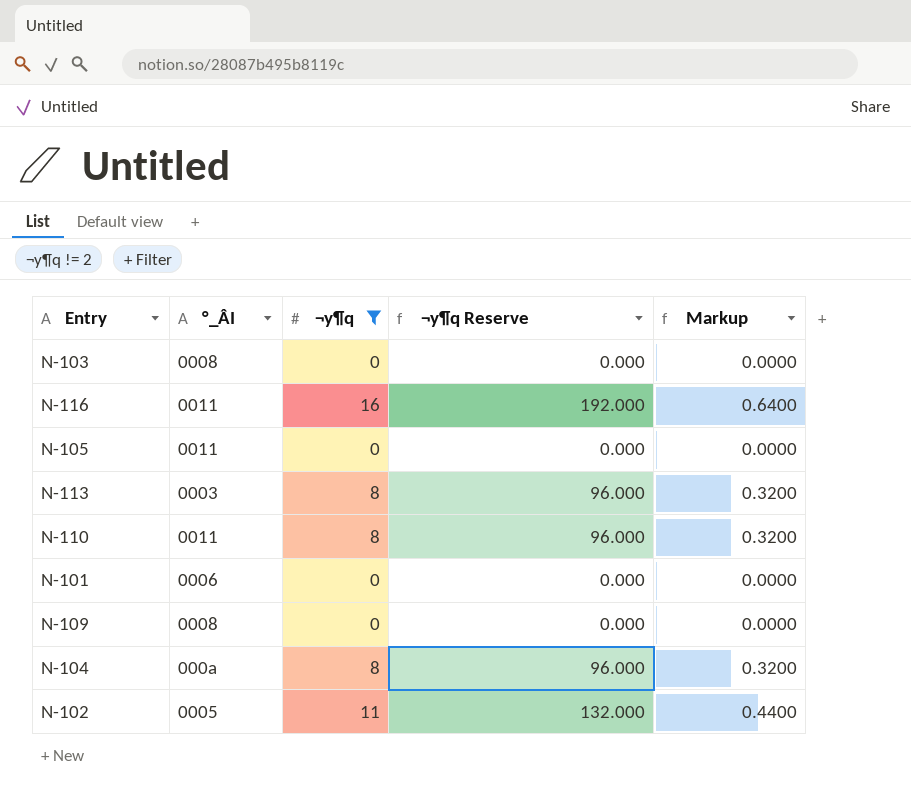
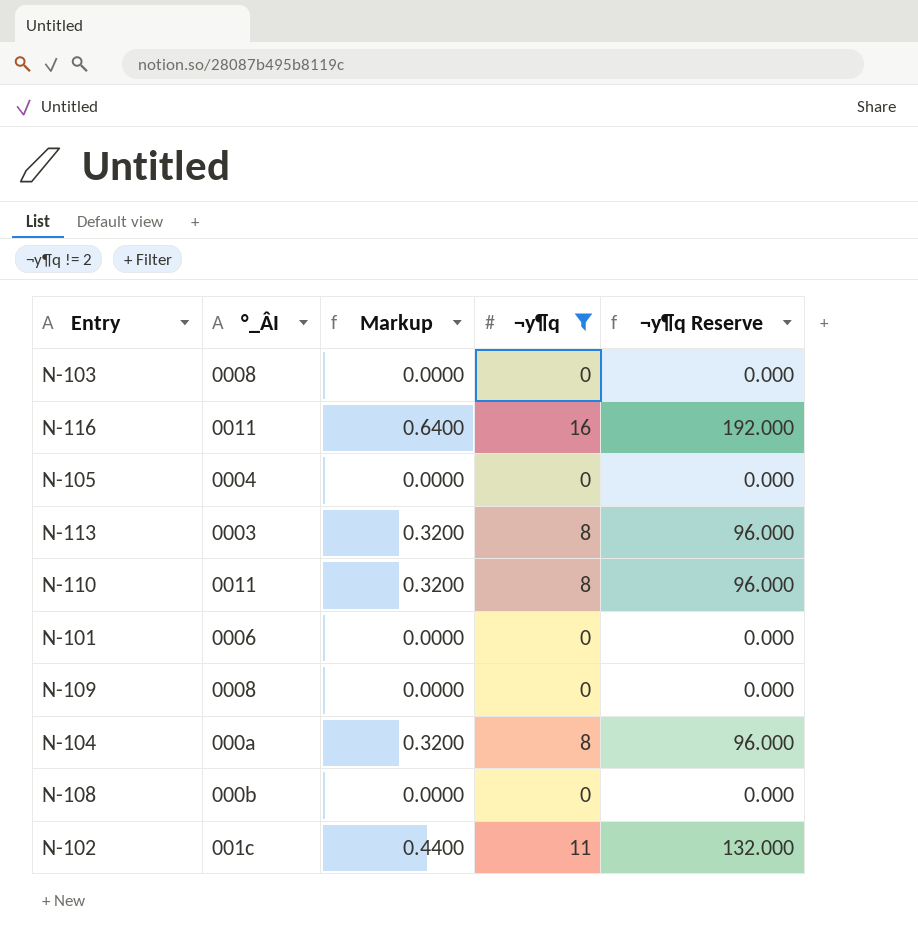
column Markup | position: 5 -> 3
N-105 | °_ÂI: 0011 -> 0004
row N-108: none -> 000b | 0.0000 | 0 | 0.000
N-102 | °_ÂI: 0005 -> 001c

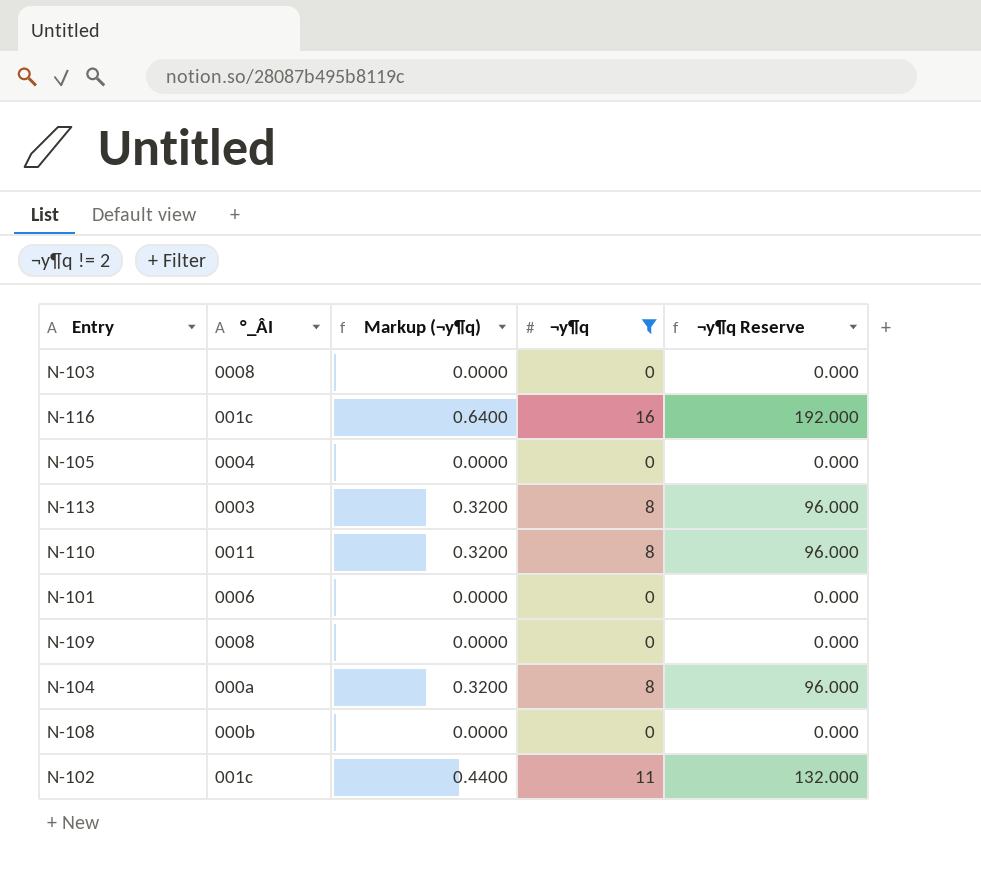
column name: Markup -> Markup (¬y¶q)
N-116 | °_ÂI: 0011 -> 001c

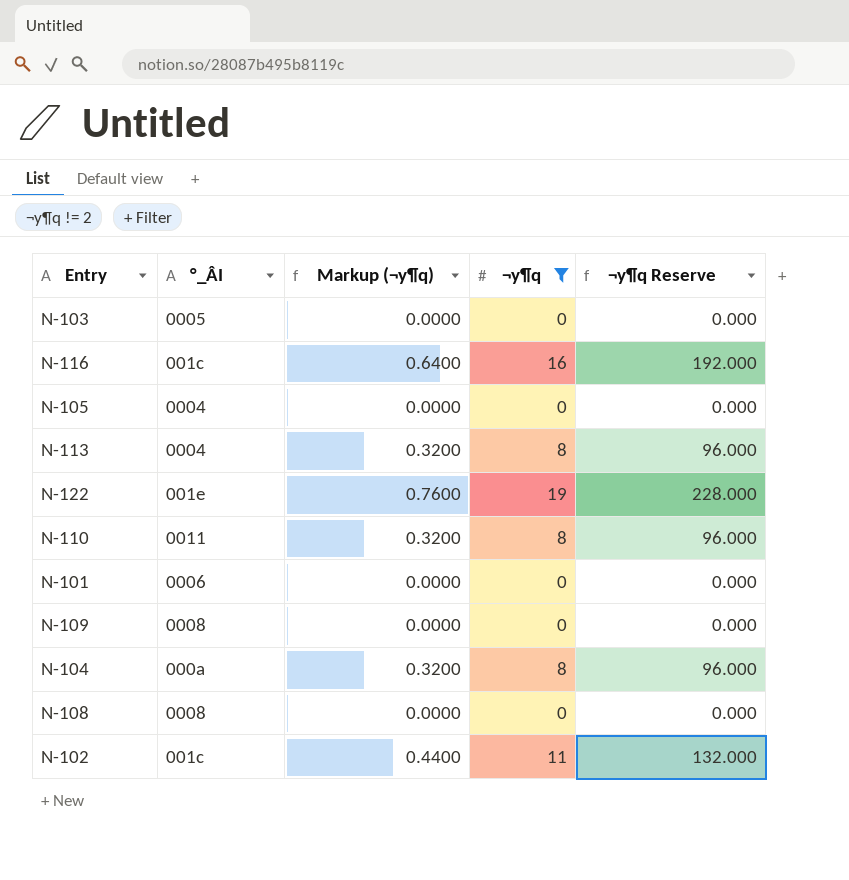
N-103 | °_ÂI: 0008 -> 0005
N-113 | °_ÂI: 0003 -> 0004
row N-122: none -> 001e | 0.7600 | 19 | 228.000
N-108 | °_ÂI: 000b -> 0008

